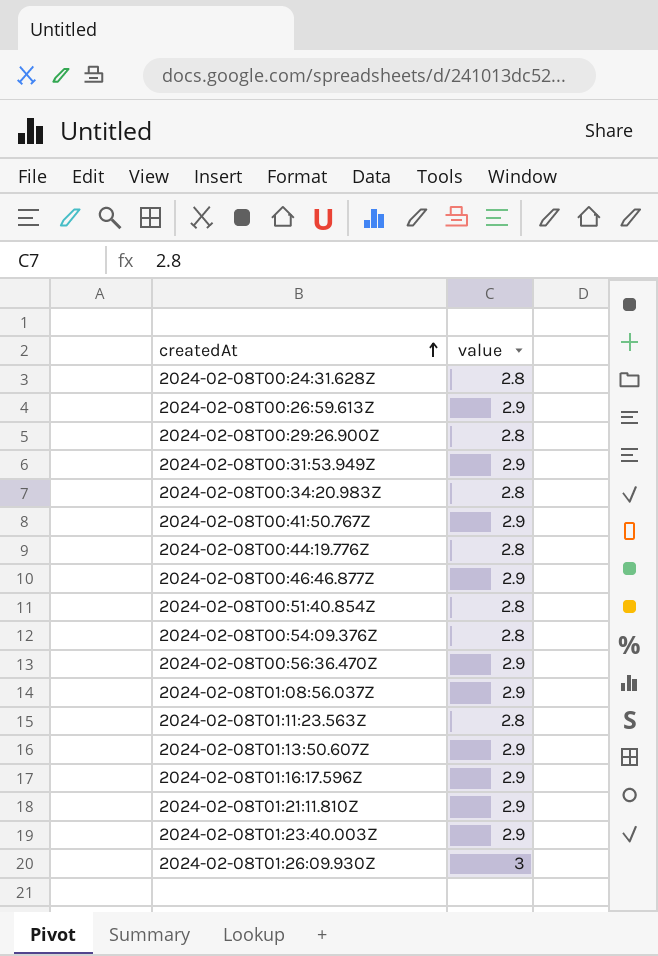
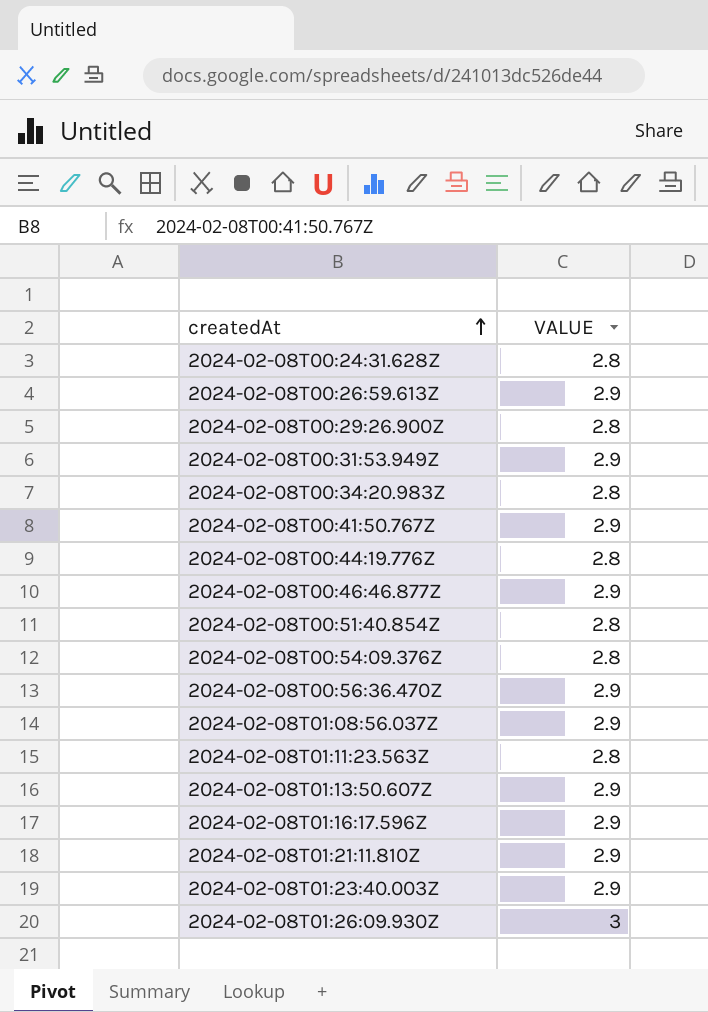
column name: value -> VALUE

